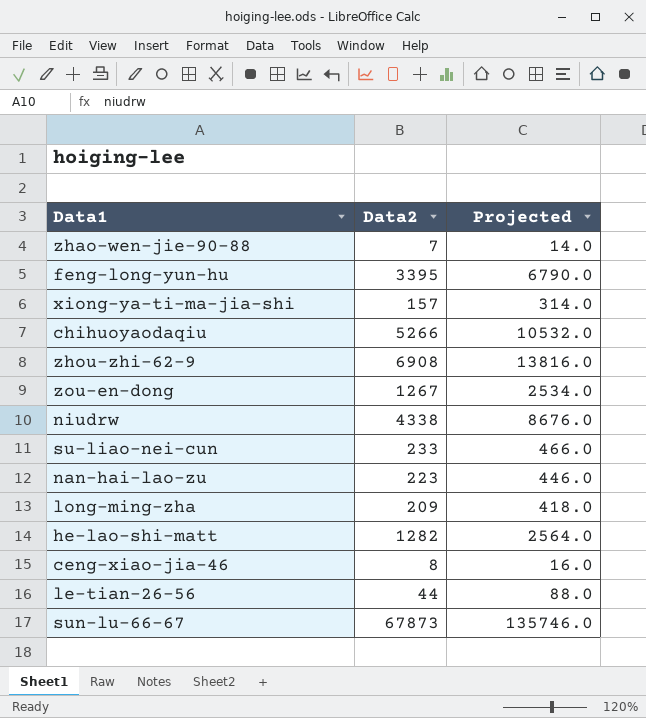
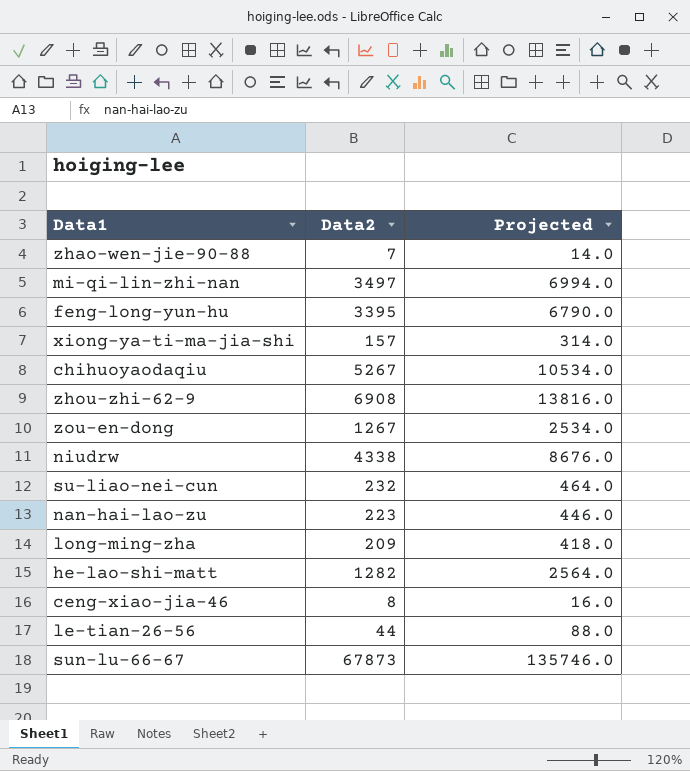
row mi-qi-lin-zhi-nan: none -> 3497 | 6994.0
chihuoyaodaqiu | Data2: 5266 -> 5267
chihuoyaodaqiu | Projected: 10532.0 -> 10534.0
su-liao-nei-cun | Data2: 233 -> 232
su-liao-nei-cun | Projected: 466.0 -> 464.0

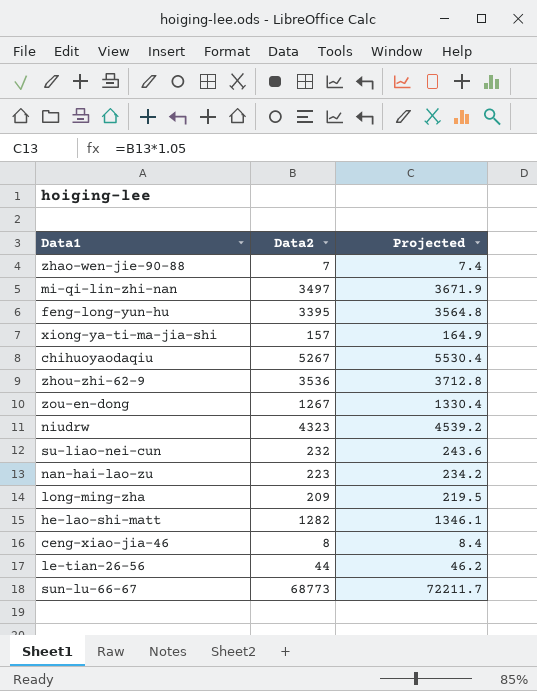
column Projected | formula: [Data2] * 2 -> [Data2] * 1.05
zhou-zhi-62-9 | Data2: 6908 -> 3536
niudrw | Data2: 4338 -> 4323
sun-lu-66-67 | Data2: 67873 -> 68773

